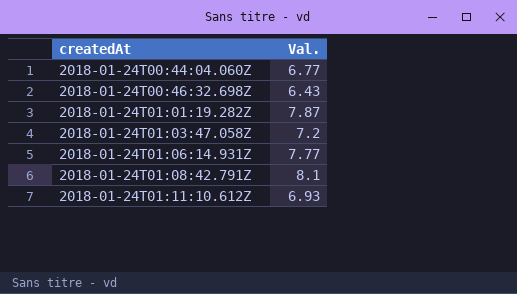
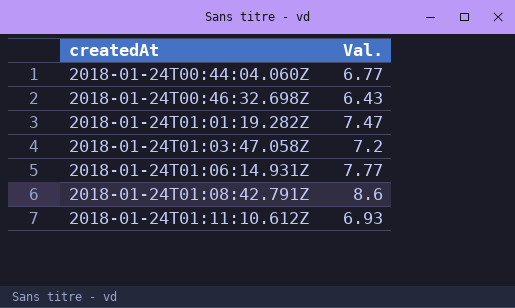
2018-01-24T01:01:19.282Z | Val.: 7.87 -> 7.47
2018-01-24T01:08:42.791Z | Val.: 8.1 -> 8.6

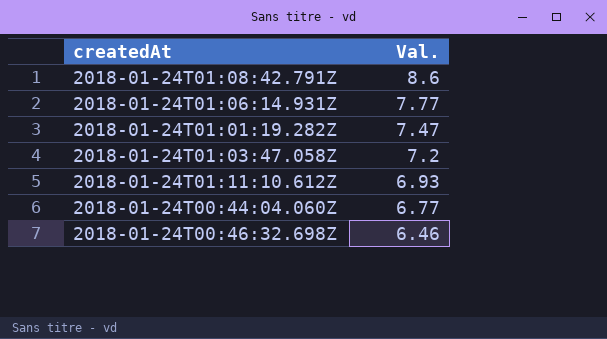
row order: createdAt ascending -> Val. descending
2018-01-24T00:46:32.698Z | Val.: 6.43 -> 6.46

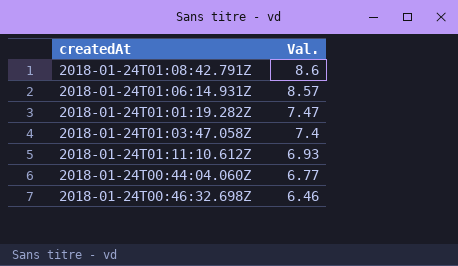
2018-01-24T01:06:14.931Z | Val.: 7.77 -> 8.57
2018-01-24T01:03:47.058Z | Val.: 7.2 -> 7.4

